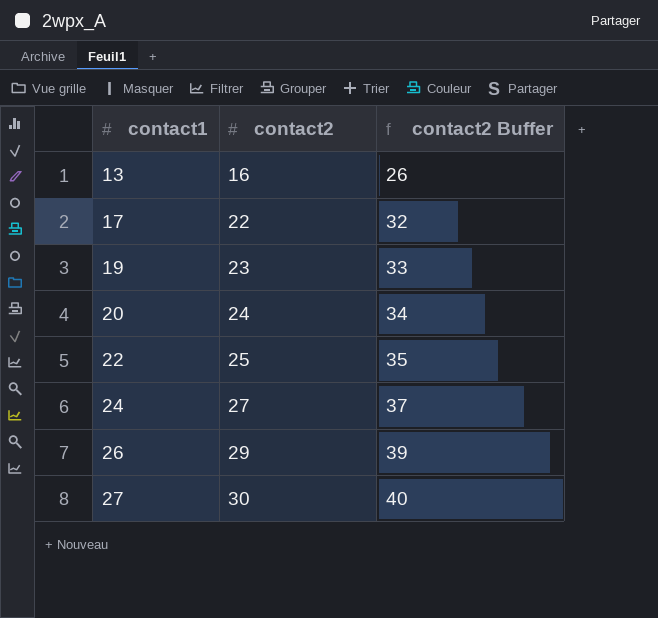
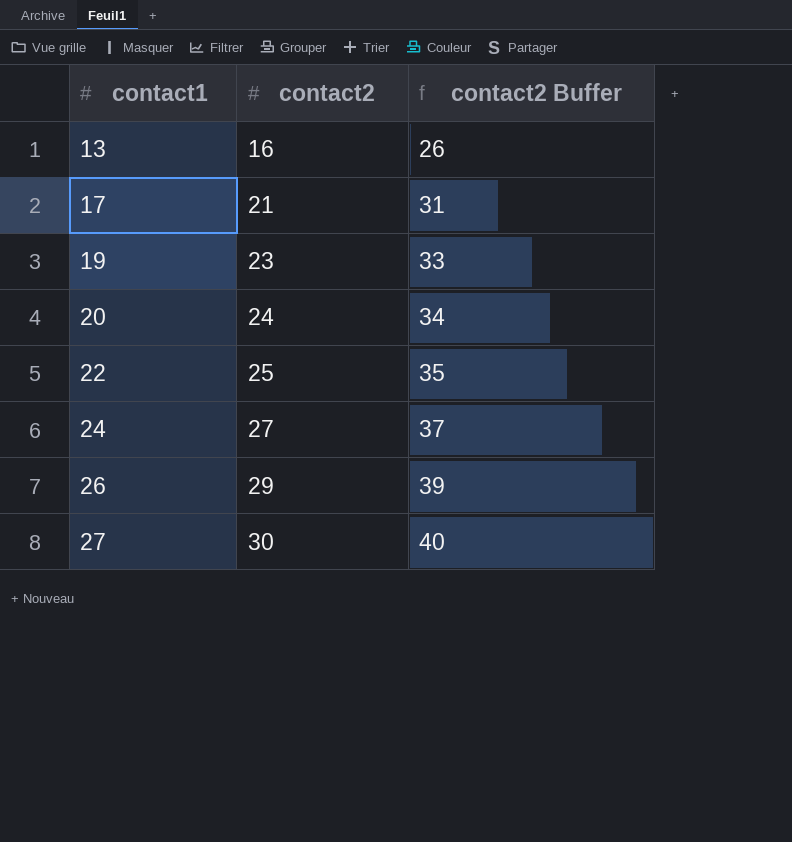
17 | contact2: 22 -> 21
17 | contact2 Buffer: 32 -> 31

